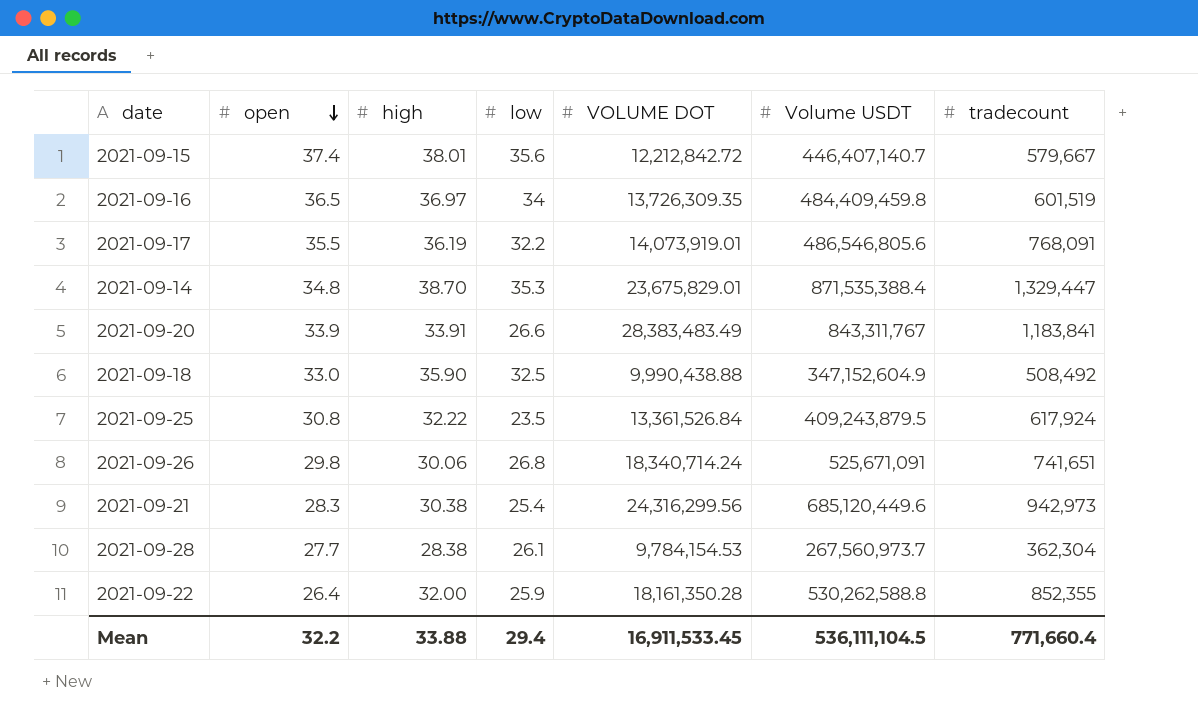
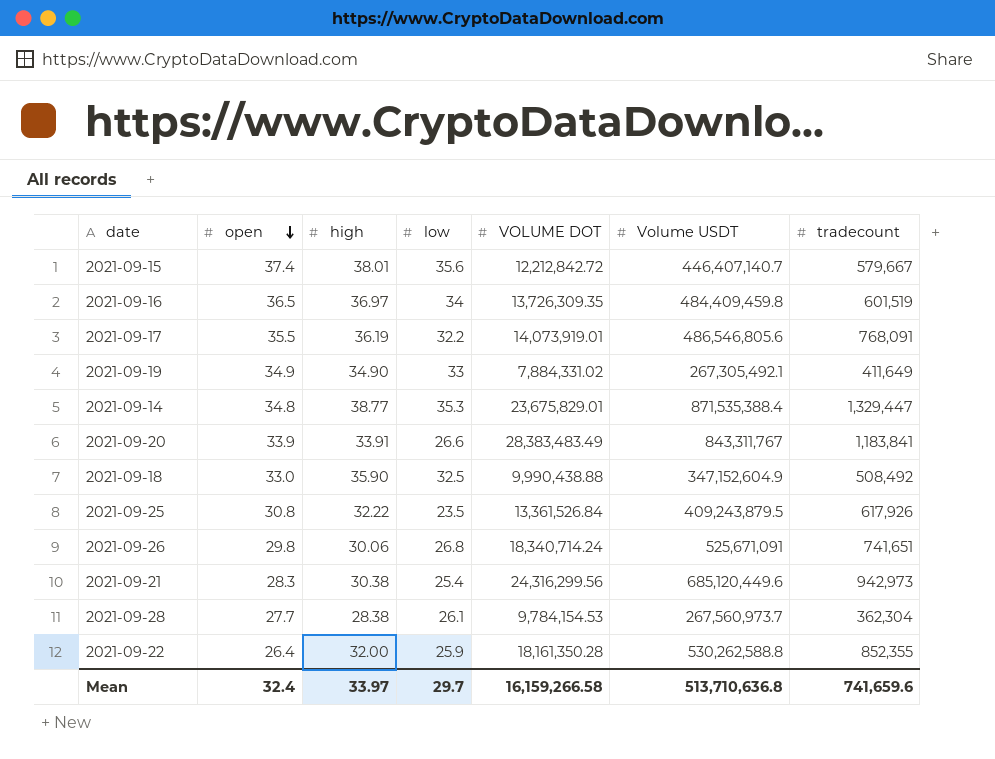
row 2021-09-19: none -> 34.9 | 34.90 | 33 | 7,884,331.02 | 267,305,492.1 | 411,649
2021-09-14 | high: 38.70 -> 38.77
2021-09-25 | tradecount: 617,924 -> 617,926
Mean | open: 32.2 -> 32.4
Mean | high: 33.88 -> 33.97
Mean | low: 29.4 -> 29.7
Mean | VOLUME DOT: 16,911,533.45 -> 16,159,266.58
Mean | Volume USDT: 536,111,104.5 -> 513,710,636.8
Mean | tradecount: 771,660.4 -> 741,659.6

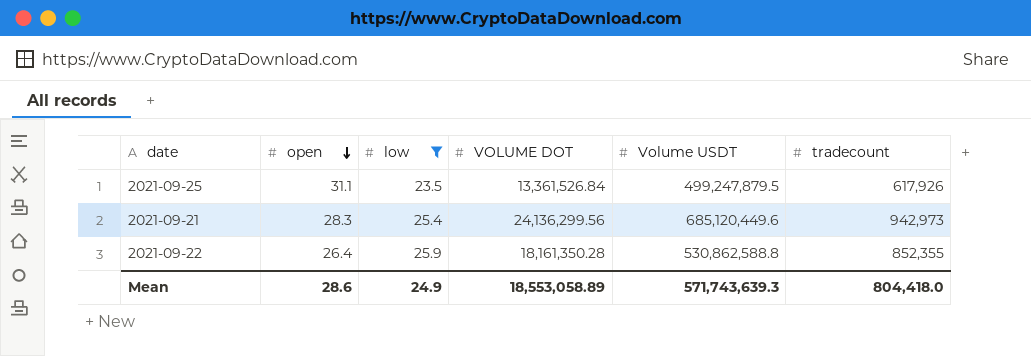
filter: none -> low <= 25.9
column high | position: 3 -> none
2021-09-25 | open: 30.8 -> 31.1
2021-09-25 | Volume USDT: 409,243,879.5 -> 499,247,879.5
2021-09-21 | VOLUME DOT: 24,316,299.56 -> 24,136,299.56
2021-09-22 | Volume USDT: 530,262,588.8 -> 530,862,588.8
Mean | open: 32.4 -> 28.6
Mean | low: 29.7 -> 24.9
Mean | VOLUME DOT: 16,159,266.58 -> 18,553,058.89
Mean | Volume USDT: 513,710,636.8 -> 571,743,639.3
Mean | tradecount: 741,659.6 -> 804,418.0

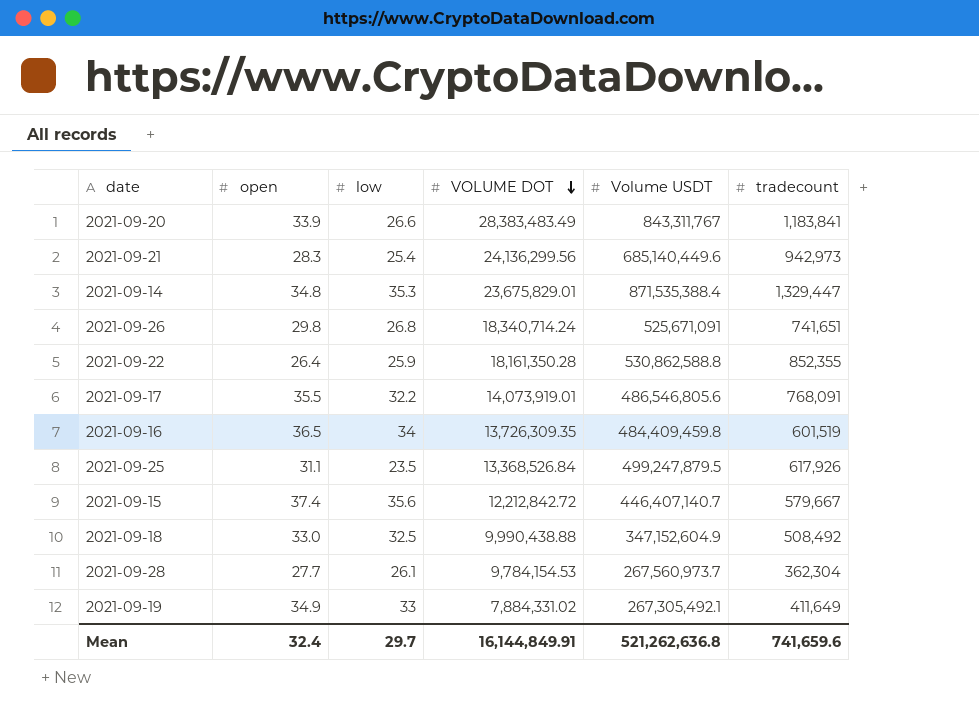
filter: low <= 25.9 -> none
row order: open descending -> VOLUME DOT descending
2021-09-21 | Volume USDT: 685,120,449.6 -> 685,140,449.6
2021-09-25 | VOLUME DOT: 13,361,526.84 -> 13,368,526.84
Mean | open: 28.6 -> 32.4
Mean | low: 24.9 -> 29.7
Mean | VOLUME DOT: 18,553,058.89 -> 16,144,849.91
Mean | Volume USDT: 571,743,639.3 -> 521,262,636.8
Mean | tradecount: 804,418.0 -> 741,659.6

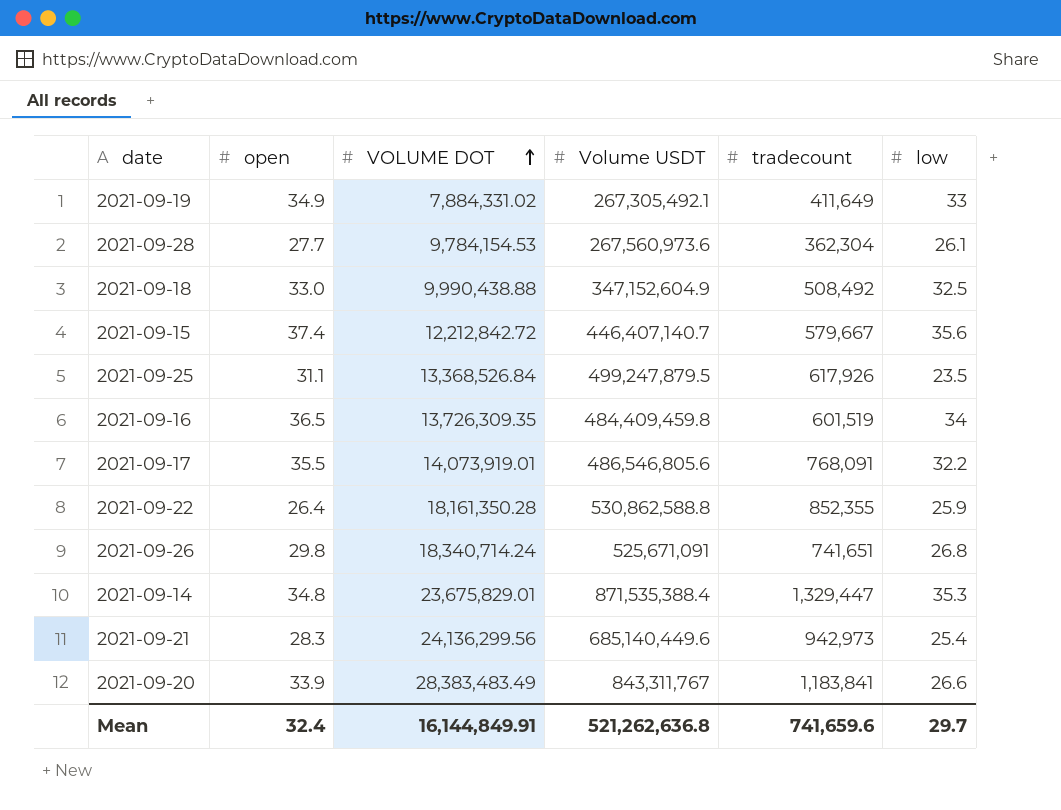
row order: VOLUME DOT descending -> VOLUME DOT ascending
column low | position: 3 -> 6
2021-09-28 | Volume USDT: 267,560,973.7 -> 267,560,973.6

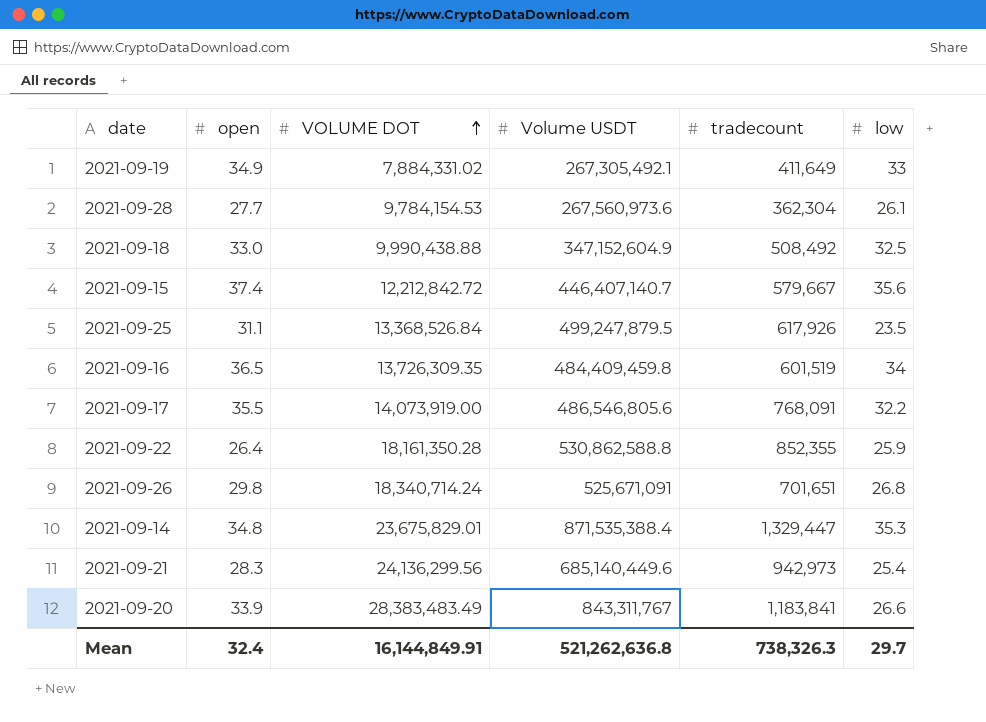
2021-09-17 | VOLUME DOT: 14,073,919.01 -> 14,073,919.00
2021-09-26 | tradecount: 741,651 -> 701,651
Mean | tradecount: 741,659.6 -> 738,326.3

